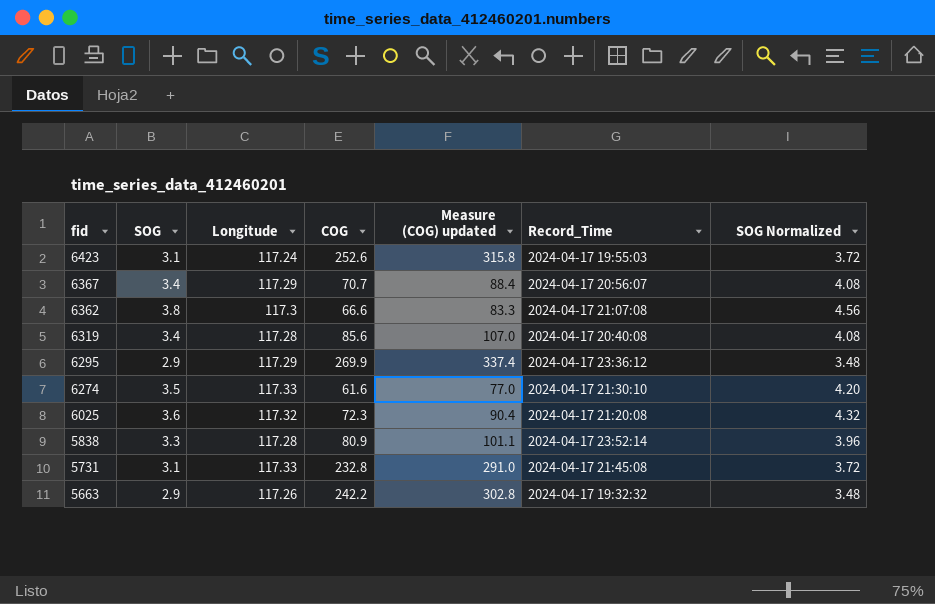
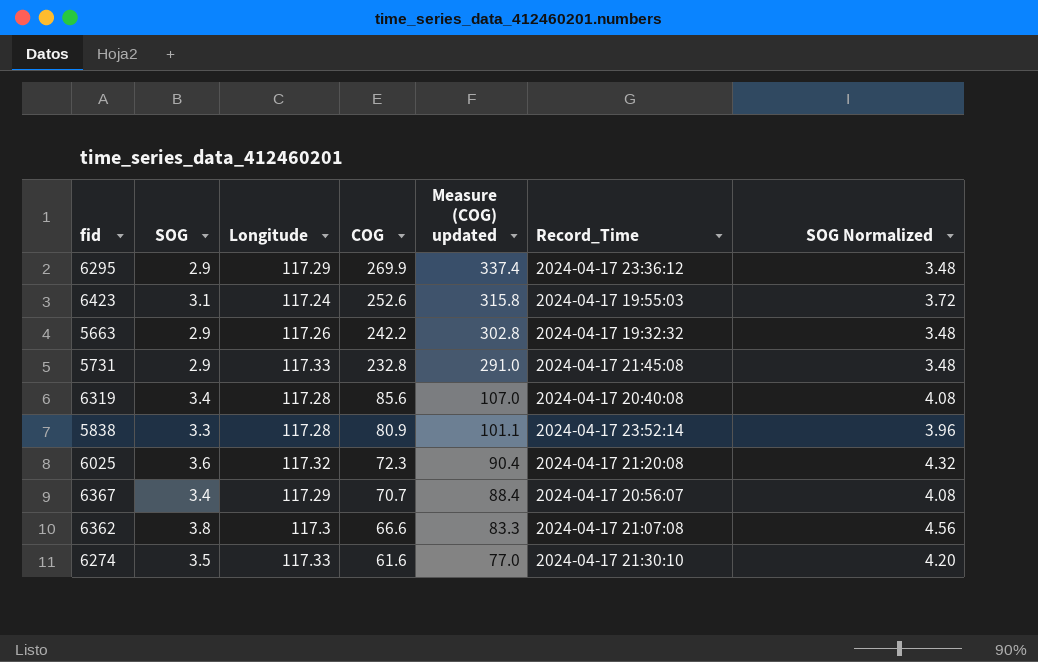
row order: fid descending -> COG descending
5731 | SOG: 3.1 -> 2.9
5731 | SOG Normalized: 3.72 -> 3.48

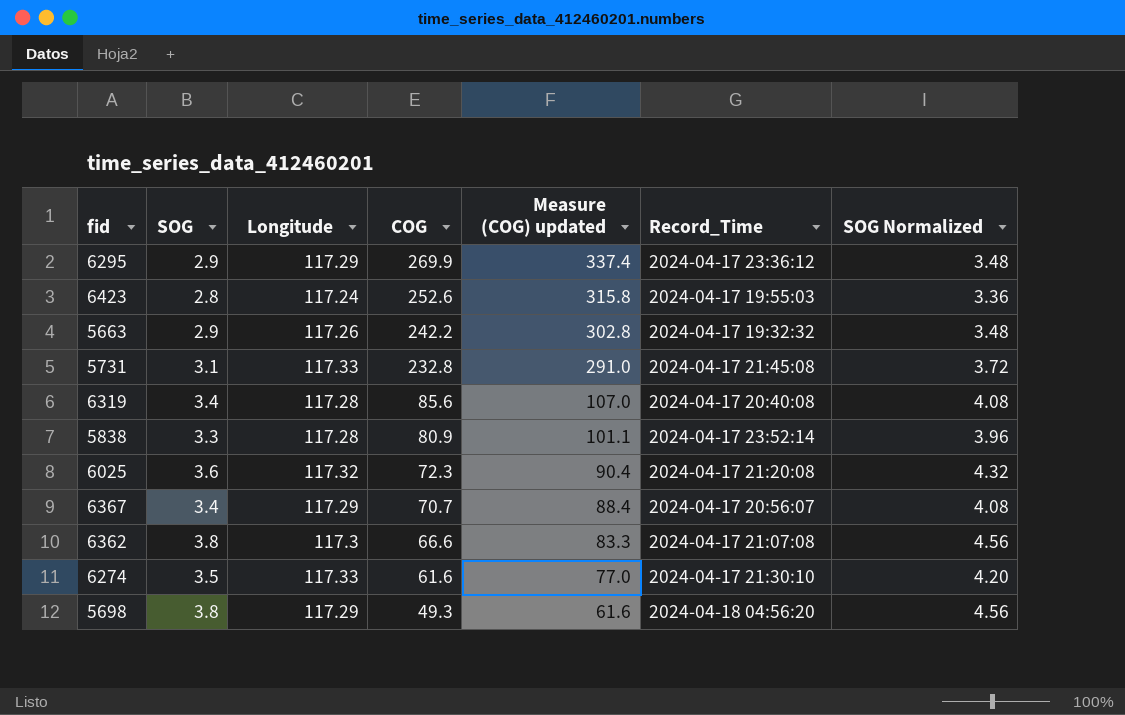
6423 | SOG: 3.1 -> 2.8
6423 | SOG Normalized: 3.72 -> 3.36
5731 | SOG: 2.9 -> 3.1
5731 | SOG Normalized: 3.48 -> 3.72
row 5698: none -> 3.8 | 117.29 | 49.3 | 61.6 | 2024-04-18 04:56:20 | 4.56

